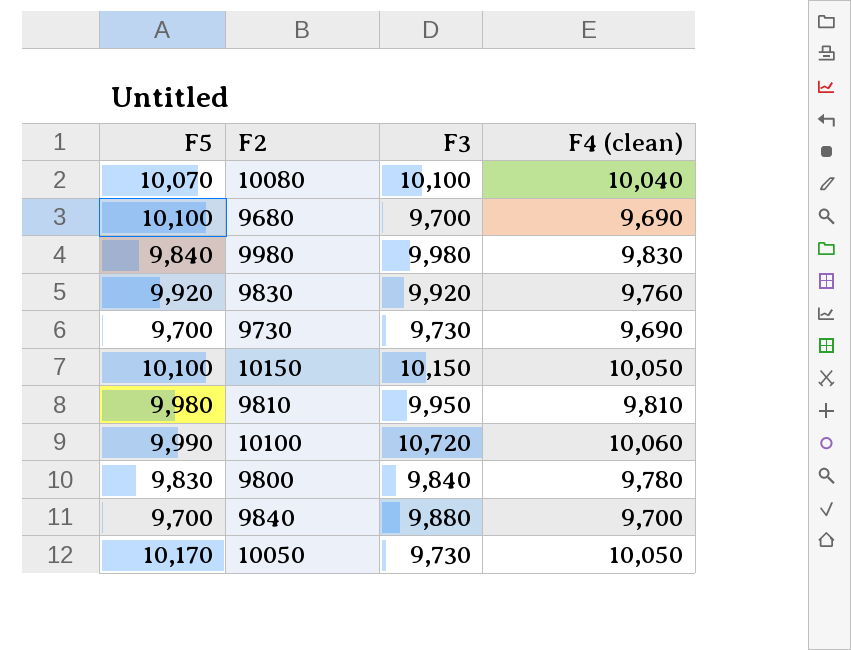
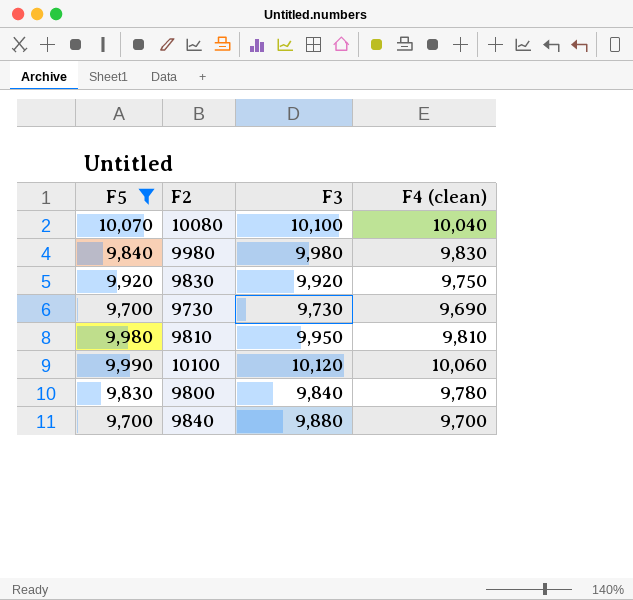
filter: none -> F5 <= 10,070
9830 | F4 (clean): 9,760 -> 9,750
10100 | F3: 10,720 -> 10,120

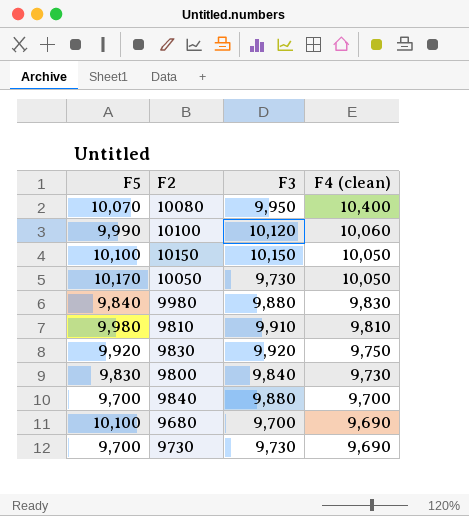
filter: F5 <= 10,070 -> none
row order: none -> F4 (clean) descending
10080 | F3: 10,100 -> 9,950
10080 | F4 (clean): 10,040 -> 10,400
9980 | F3: 9,980 -> 9,880
9810 | F3: 9,950 -> 9,910
9800 | F4 (clean): 9,780 -> 9,730

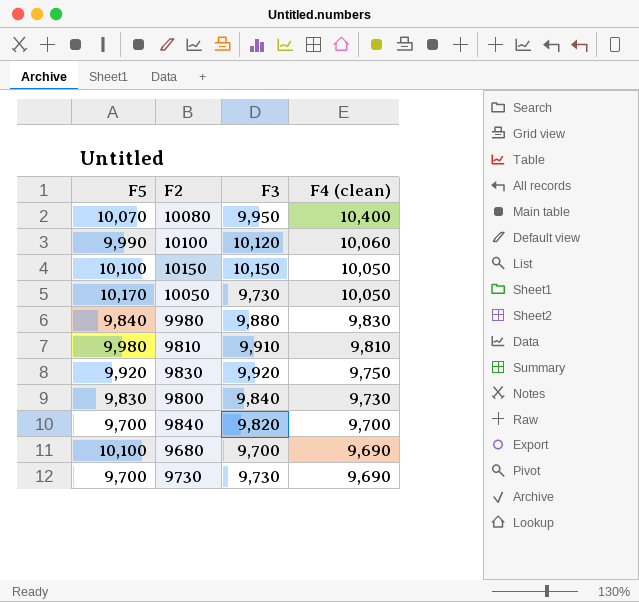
9840 | F3: 9,880 -> 9,820

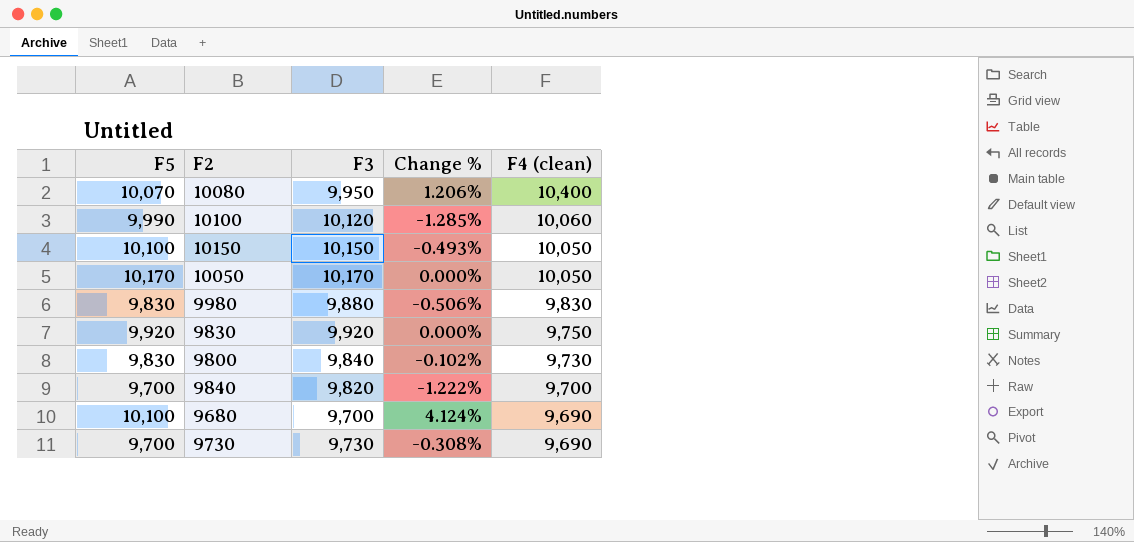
column Change % | formula: none -> ([F5] - [F3]) / [F3]
row 9810: 9,980 | 9,910 | 9,810 -> none
10050 | F3: 9,730 -> 10,170
9980 | F5: 9,840 -> 9,830

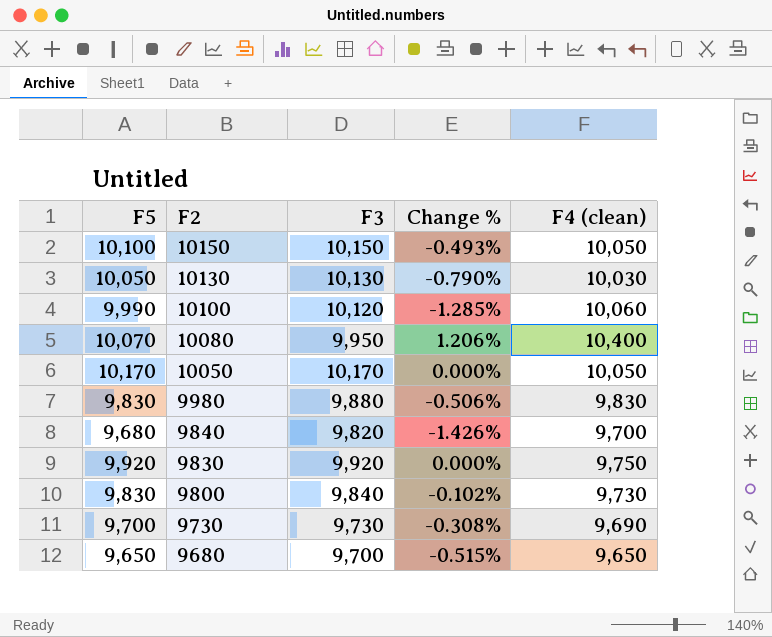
row order: F4 (clean) descending -> F2 descending
row 10130: none -> 10,050 | 10,130 | -0.790% | 10,030
9840 | F5: 9,700 -> 9,680
9840 | Change %: -1.222% -> -1.426%
9680 | F5: 10,100 -> 9,650
9680 | Change %: 4.124% -> -0.515%
9680 | F4 (clean): 9,690 -> 9,650

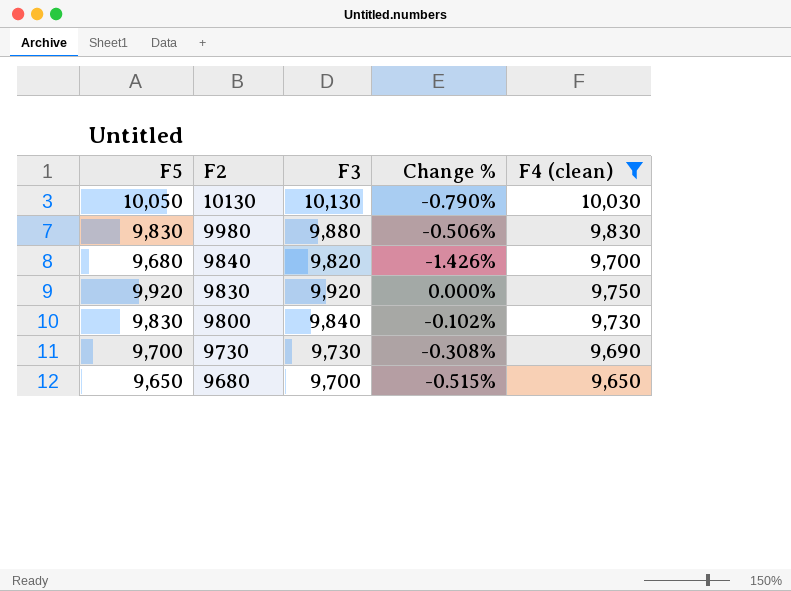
filter: none -> F4 (clean) <= 10,030

